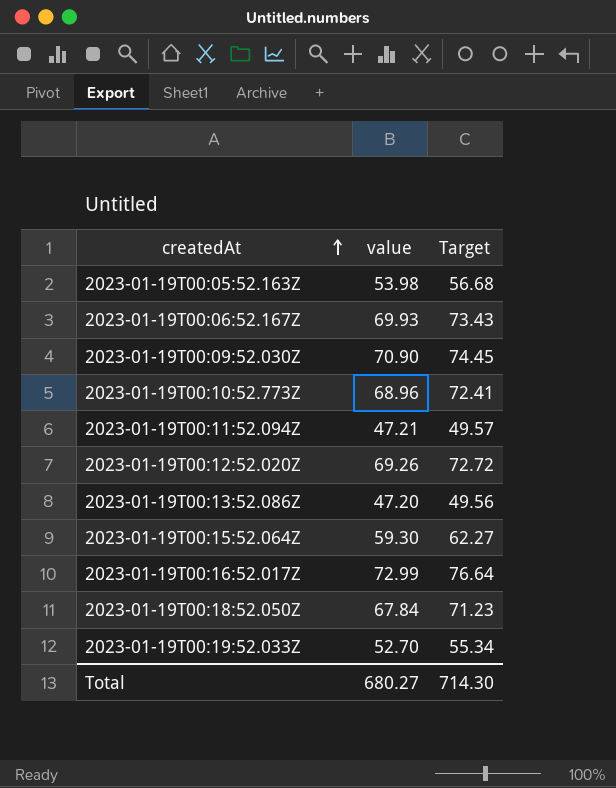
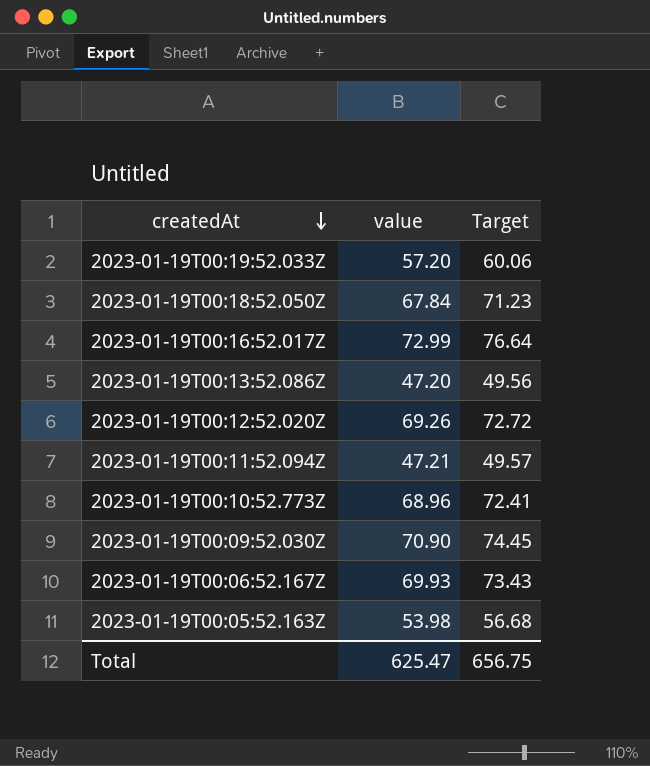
row order: createdAt ascending -> createdAt descending
row 2023-01-19T00:15:52.064Z: 59.30 | 62.27 -> none
2023-01-19T00:19:52.033Z | value: 52.70 -> 57.20
2023-01-19T00:19:52.033Z | Target: 55.34 -> 60.06
Total | value: 680.27 -> 625.47
Total | Target: 714.30 -> 656.75

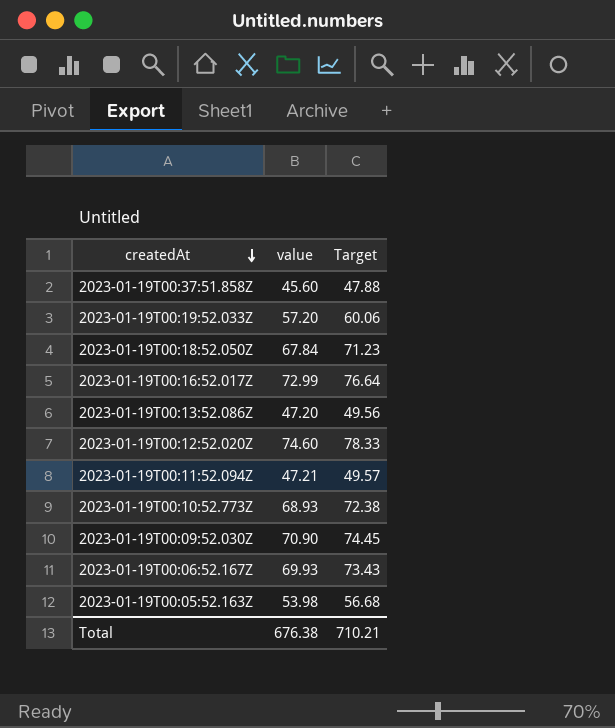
row 2023-01-19T00:37:51.858Z: none -> 45.60 | 47.88
2023-01-19T00:12:52.020Z | value: 69.26 -> 74.60
2023-01-19T00:12:52.020Z | Target: 72.72 -> 78.33
2023-01-19T00:10:52.773Z | value: 68.96 -> 68.93
2023-01-19T00:10:52.773Z | Target: 72.41 -> 72.38
Total | value: 625.47 -> 676.38
Total | Target: 656.75 -> 710.21

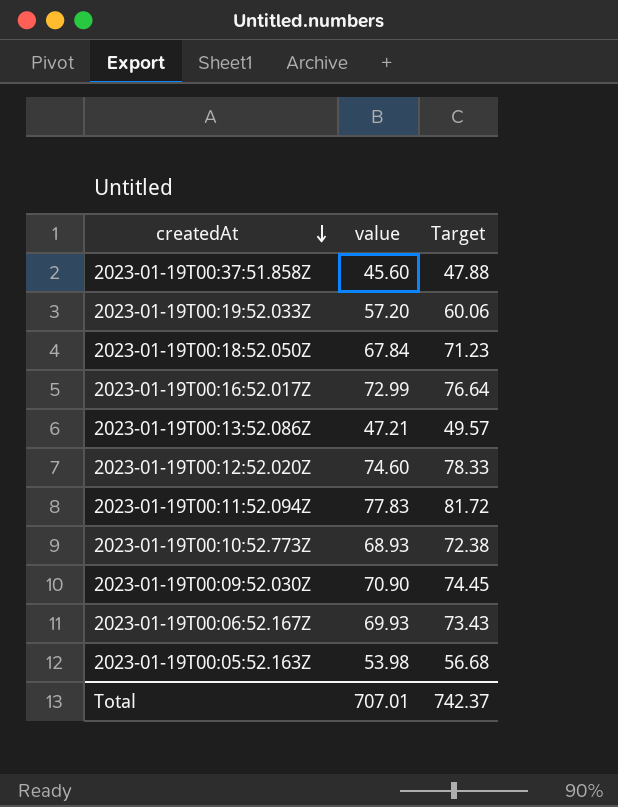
2023-01-19T00:13:52.086Z | value: 47.20 -> 47.21
2023-01-19T00:13:52.086Z | Target: 49.56 -> 49.57
2023-01-19T00:11:52.094Z | value: 47.21 -> 77.83
2023-01-19T00:11:52.094Z | Target: 49.57 -> 81.72
Total | value: 676.38 -> 707.01
Total | Target: 710.21 -> 742.37

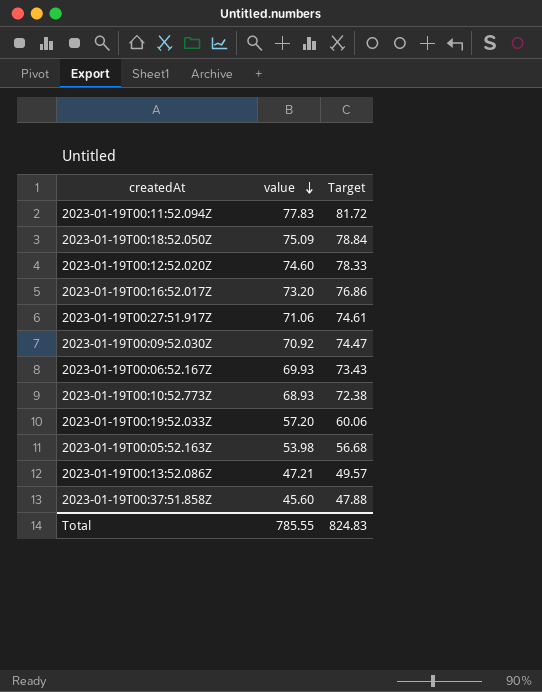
row order: createdAt descending -> value descending
2023-01-19T00:18:52.050Z | value: 67.84 -> 75.09
2023-01-19T00:18:52.050Z | Target: 71.23 -> 78.84
2023-01-19T00:16:52.017Z | value: 72.99 -> 73.20
2023-01-19T00:16:52.017Z | Target: 76.64 -> 76.86
row 2023-01-19T00:27:51.917Z: none -> 71.06 | 74.61
2023-01-19T00:09:52.030Z | value: 70.90 -> 70.92
2023-01-19T00:09:52.030Z | Target: 74.45 -> 74.47
Total | value: 707.01 -> 785.55
Total | Target: 742.37 -> 824.83

